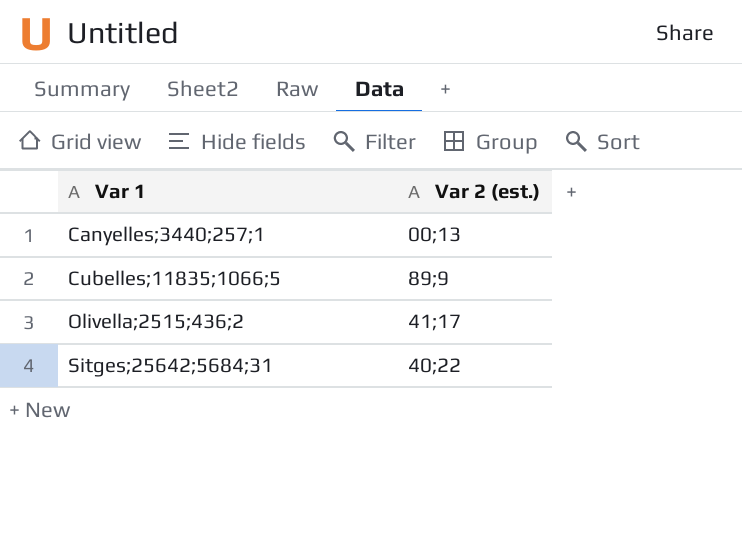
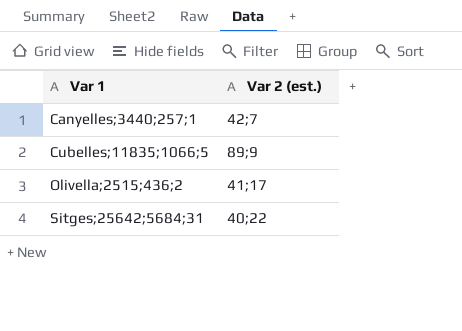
Canyelles;3440;257;1 | Var 2 (est.): 00;13 -> 42;7

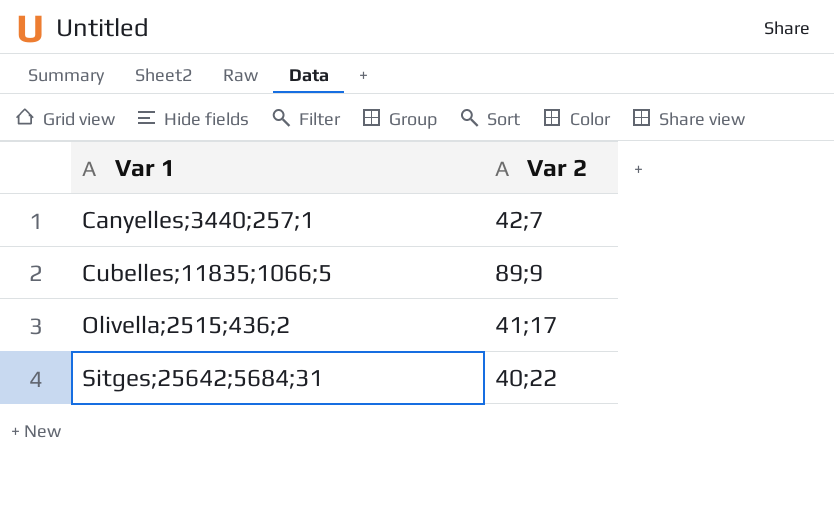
column name: Var 2 (est.) -> Var 2

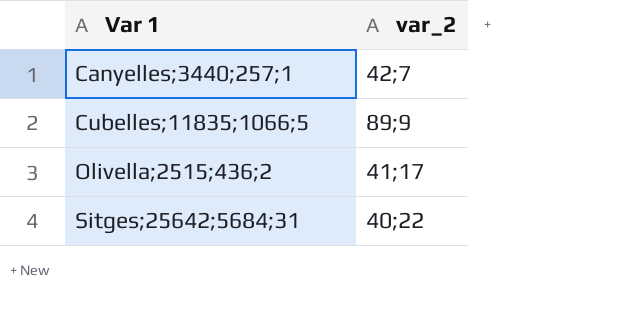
column name: Var 2 -> var_2

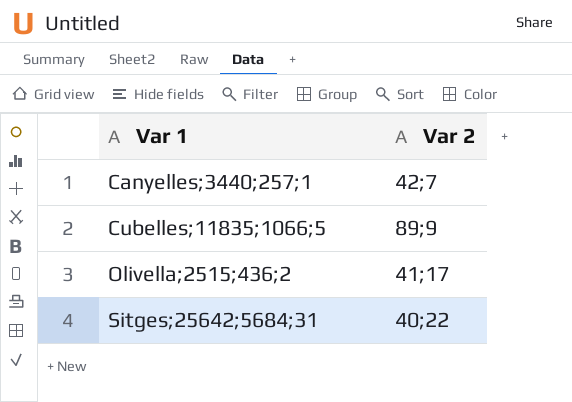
column name: var_2 -> Var 2

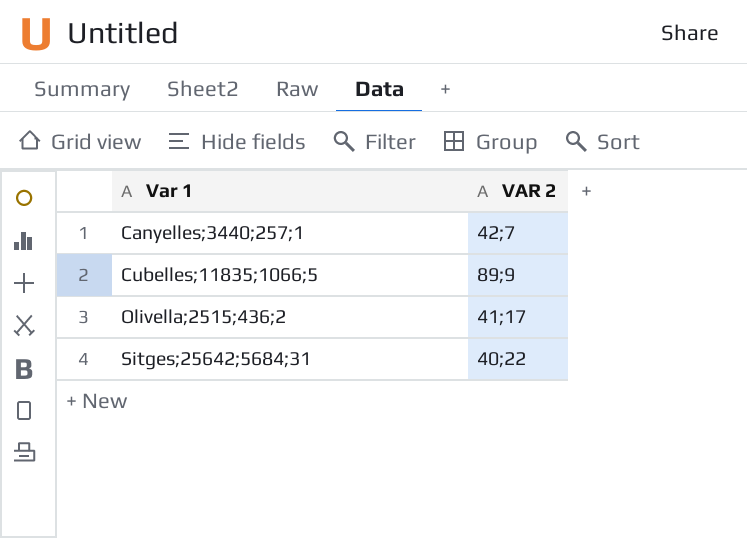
column name: Var 2 -> VAR 2

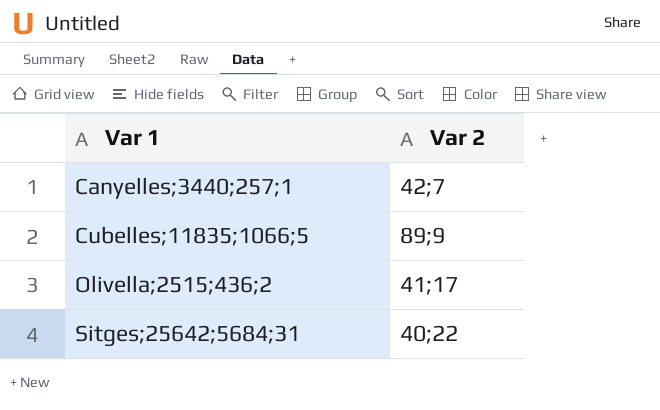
column name: VAR 2 -> Var 2

